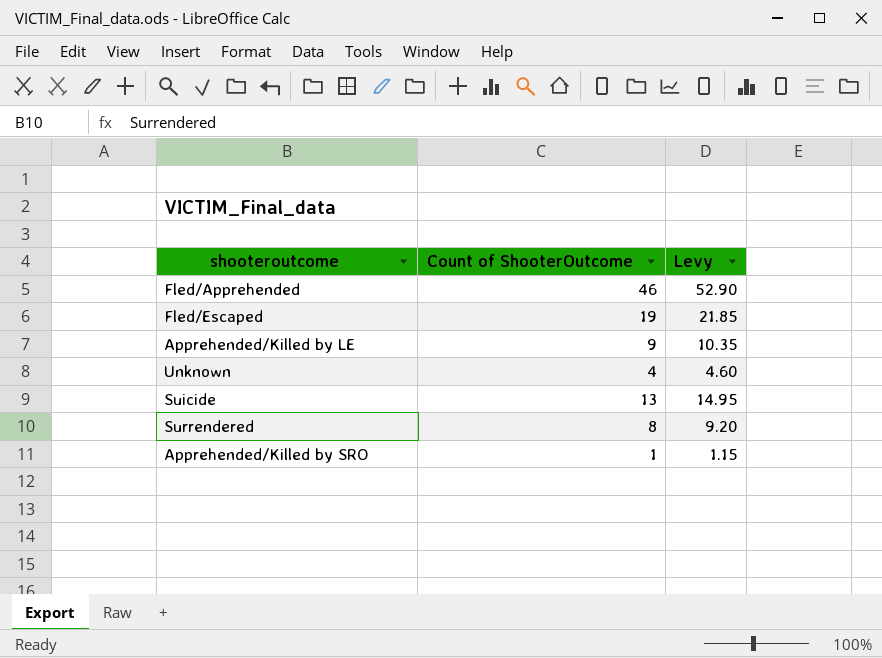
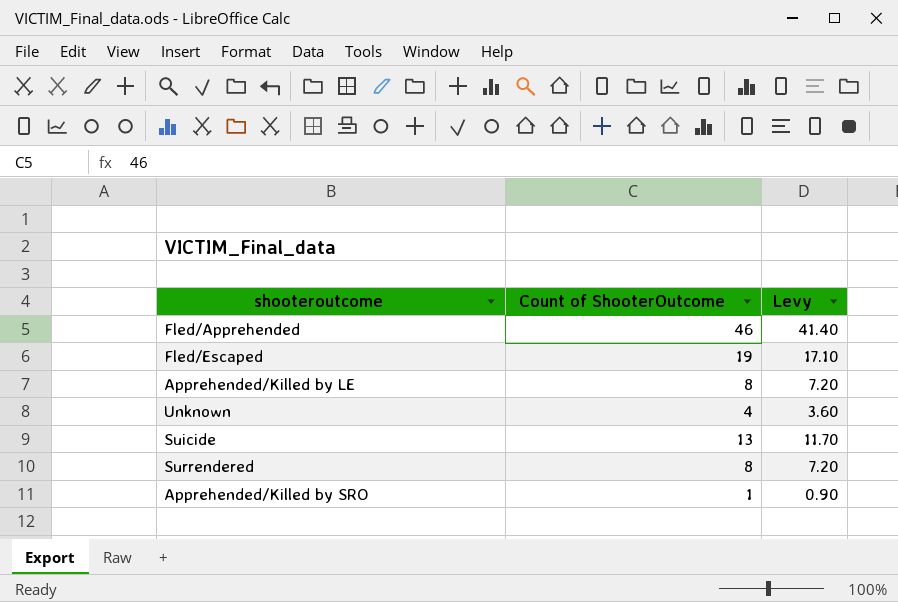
column Levy | formula: [Count of ShooterOutcome] * 1.15 -> [Count of ShooterOutcome] * 0.9
Apprehended/Killed by LE | Count of ShooterOutcome: 9 -> 8

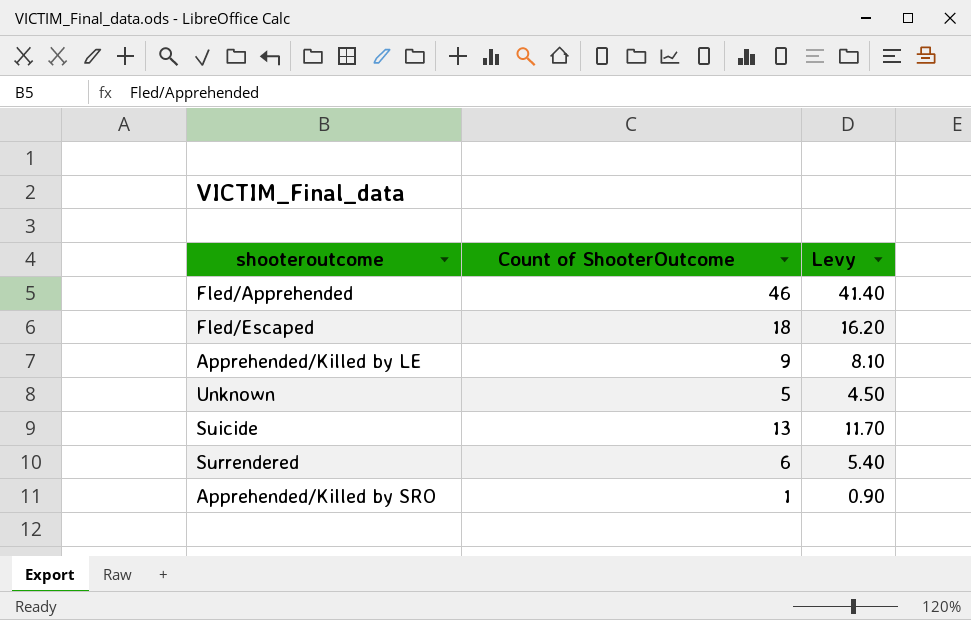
Fled/Escaped | Count of ShooterOutcome: 19 -> 18
Fled/Escaped | Levy: 17.10 -> 16.20
Apprehended/Killed by LE | Count of ShooterOutcome: 8 -> 9
Apprehended/Killed by LE | Levy: 7.20 -> 8.10
Unknown | Count of ShooterOutcome: 4 -> 5
Unknown | Levy: 3.60 -> 4.50
Surrendered | Count of ShooterOutcome: 8 -> 6
Surrendered | Levy: 7.20 -> 5.40

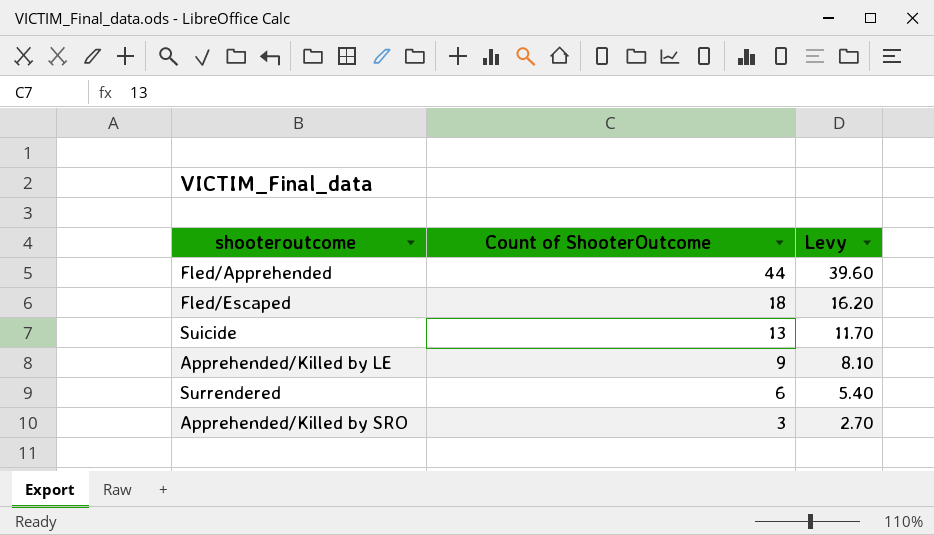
row order: none -> Count of ShooterOutcome descending
row Unknown: 5 | 4.50 -> none
Fled/Apprehended | Count of ShooterOutcome: 46 -> 44
Fled/Apprehended | Levy: 41.40 -> 39.60
Apprehended/Killed by SRO | Count of ShooterOutcome: 1 -> 3
Apprehended/Killed by SRO | Levy: 0.90 -> 2.70

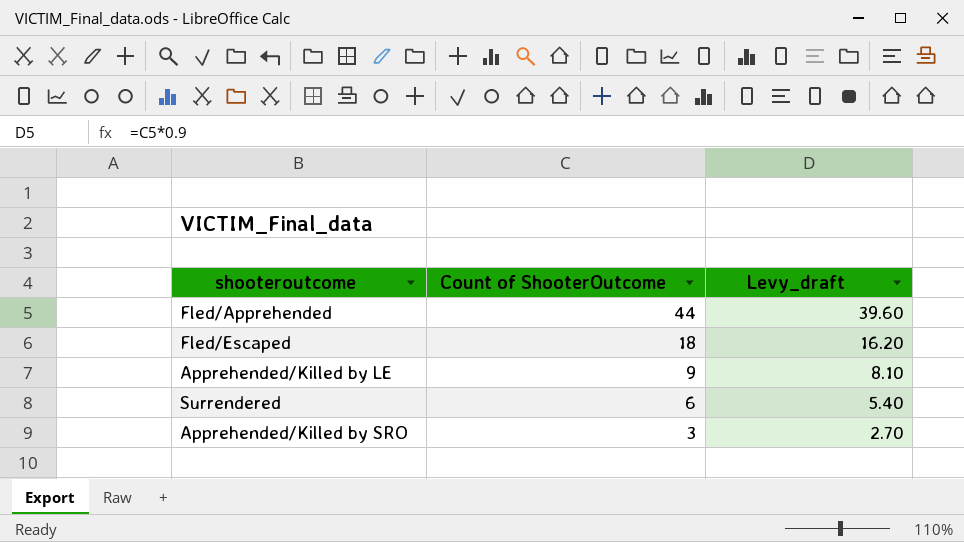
column name: Levy -> Levy_draft
row Suicide: 13 | 11.70 -> none

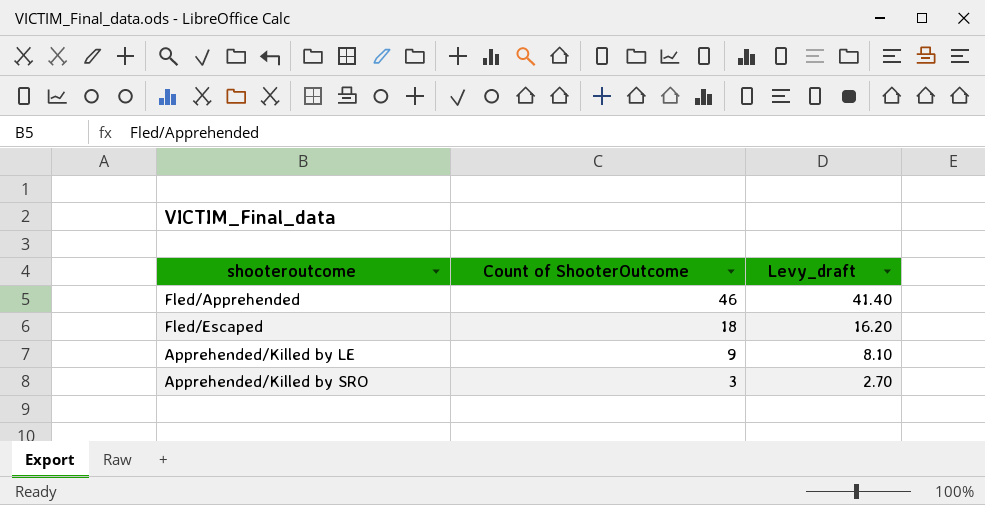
row Surrendered: 6 | 5.40 -> none
Fled/Apprehended | Count of ShooterOutcome: 44 -> 46
Fled/Apprehended | Levy_draft: 39.60 -> 41.40

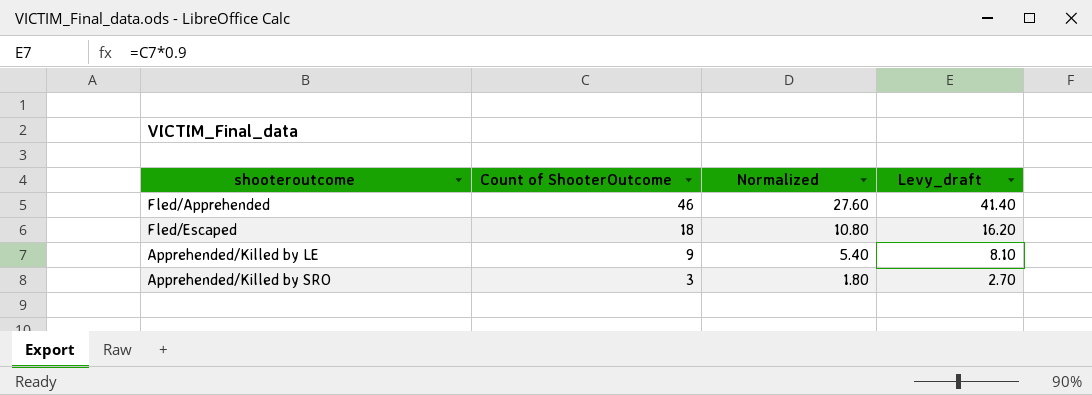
column Normalized | formula: none -> [Count of ShooterOutcome] * 0.6

